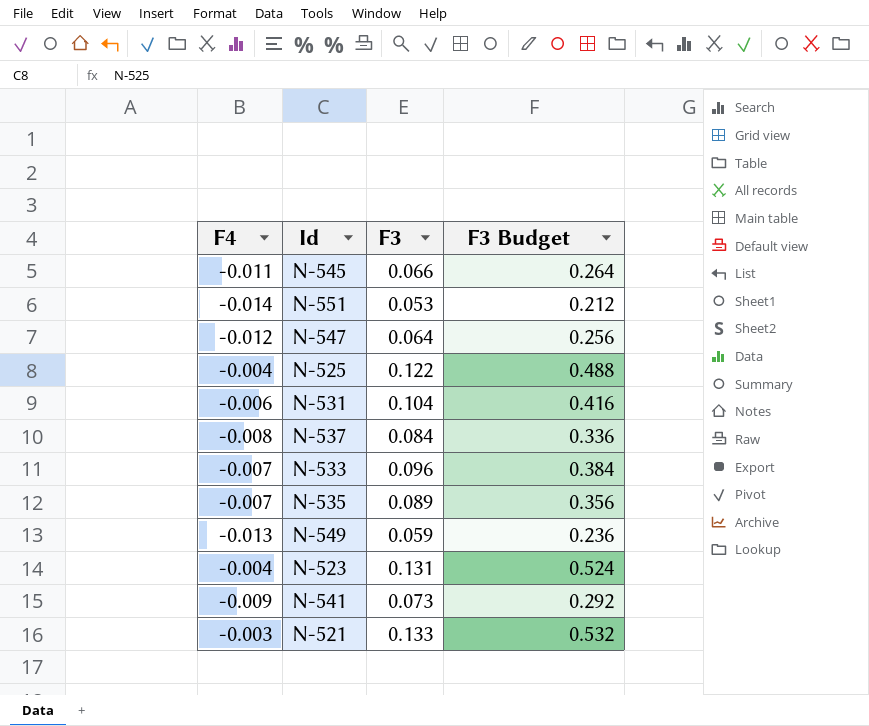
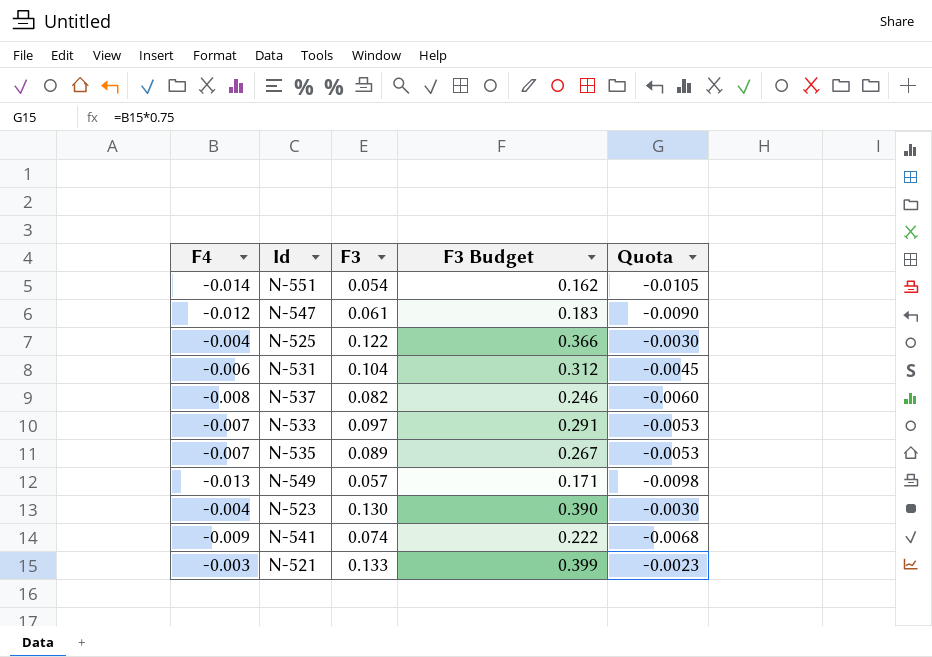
column F3 Budget | formula: [F3] * 4 -> [F3] * 3
column Quota | formula: none -> [F4] * 0.75
row N-545: -0.011 | 0.066 | 0.264 -> none
N-551 | F3: 0.053 -> 0.054
N-547 | F3: 0.064 -> 0.061
N-537 | F3: 0.084 -> 0.082
N-533 | F3: 0.096 -> 0.097
N-549 | F3: 0.059 -> 0.057
N-523 | F3: 0.131 -> 0.130
N-541 | F3: 0.073 -> 0.074

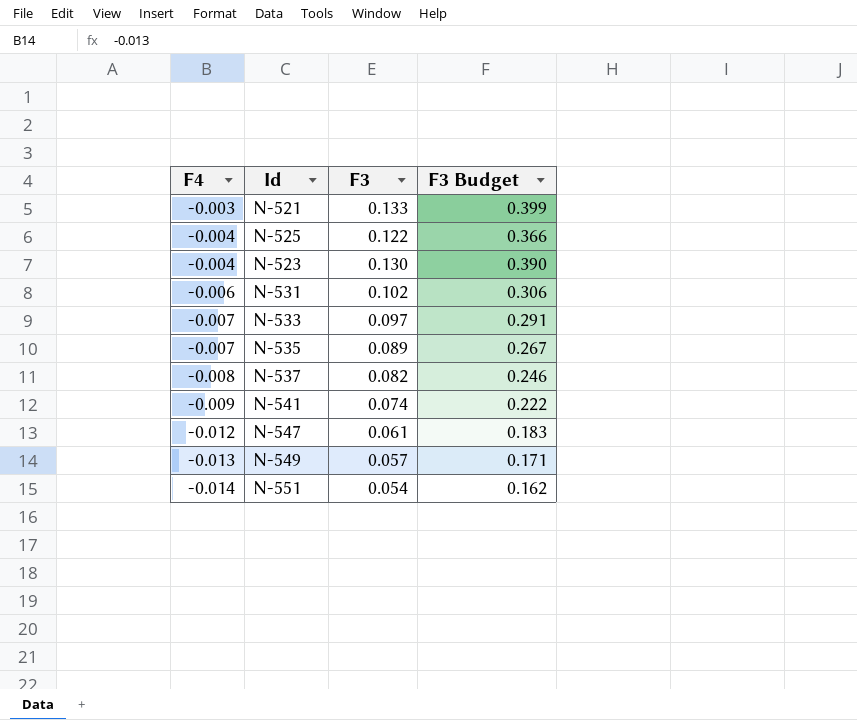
row order: none -> F4 descending
column Quota | formula: [F4] * 0.75 -> none
N-531 | F3: 0.104 -> 0.102
N-531 | F3 Budget: 0.312 -> 0.306

